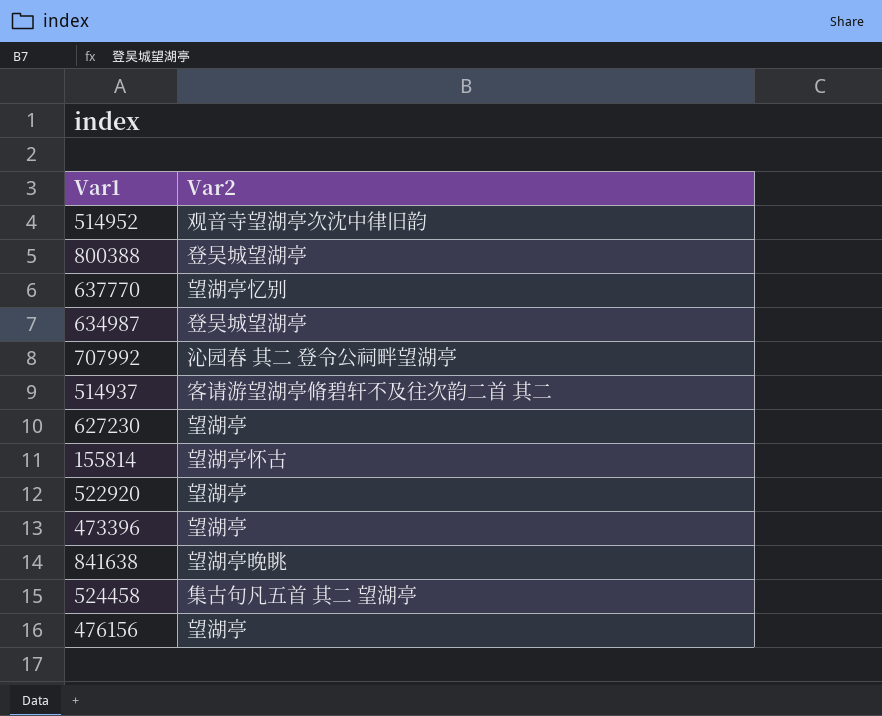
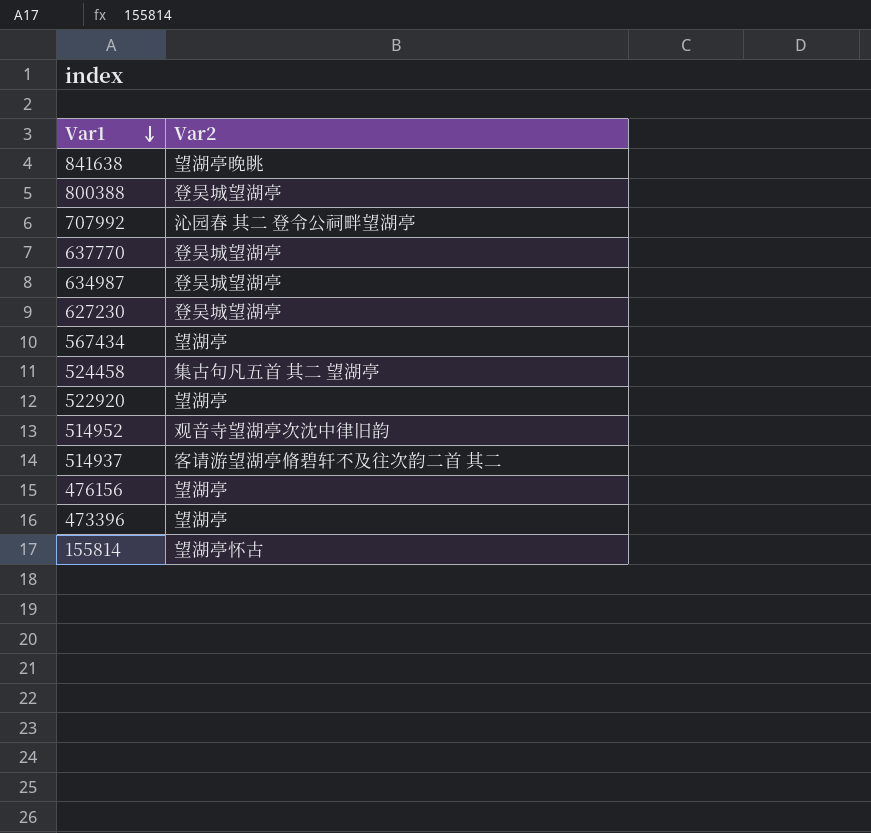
row order: none -> Var1 descending
637770 | Var2: 望湖亭忆别 -> 登吴城望湖亭
627230 | Var2: 望湖亭 -> 登吴城望湖亭
row 567434: none -> 望湖亭

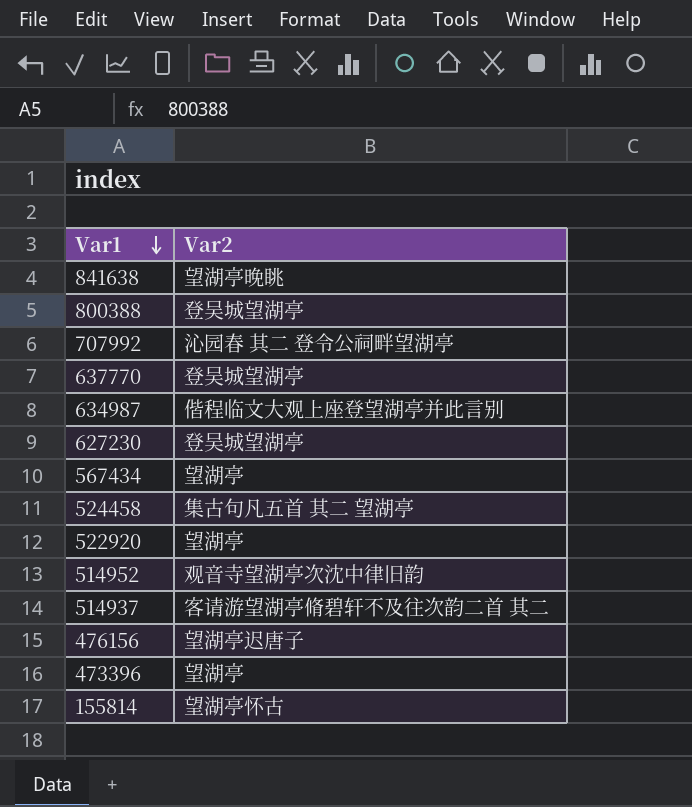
634987 | Var2: 登吴城望湖亭 -> 偕程临文大观上座登望湖亭并此言别
476156 | Var2: 望湖亭 -> 望湖亭迟唐子

